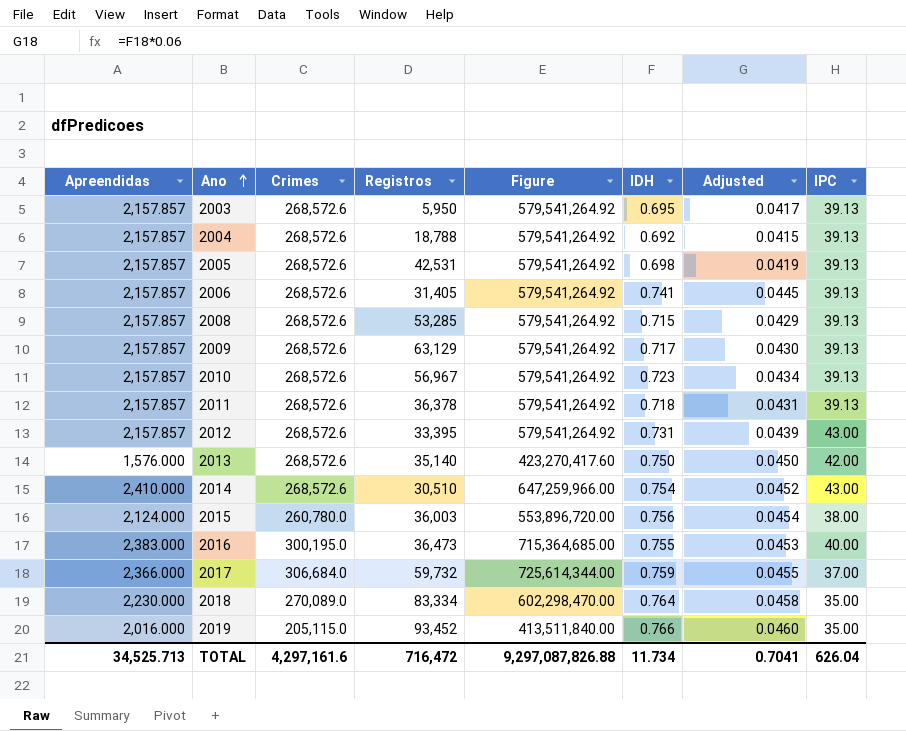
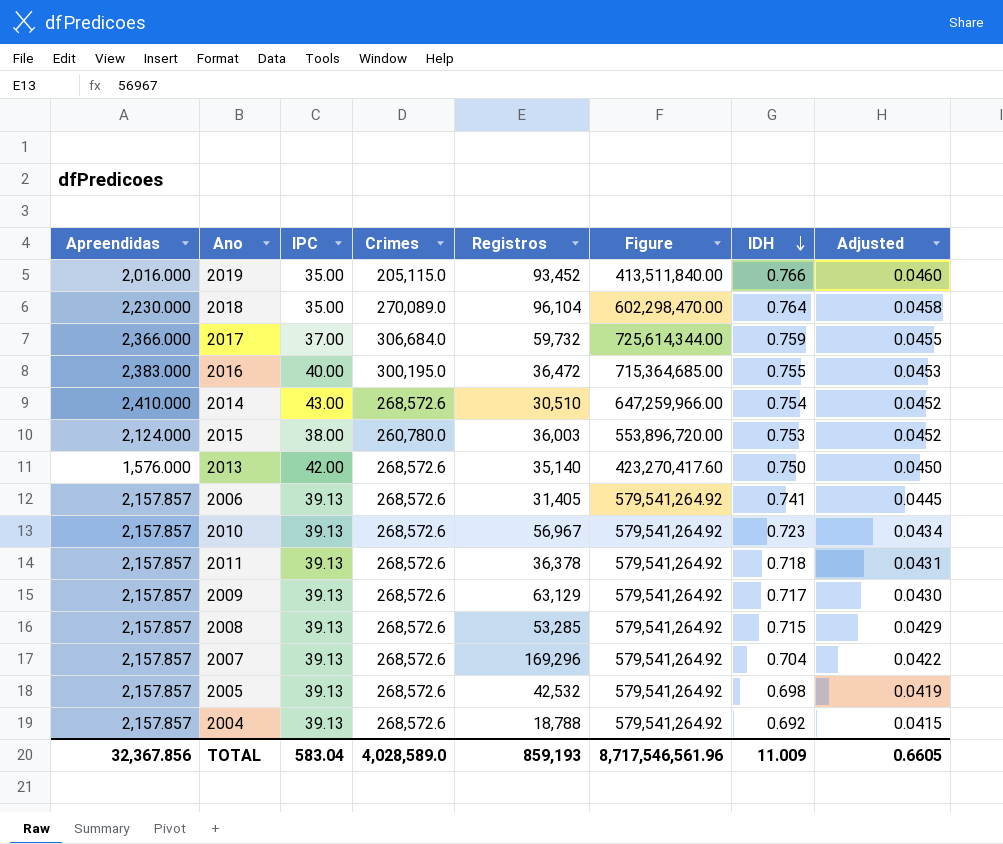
row order: Ano ascending -> IDH descending
column IPC | position: 8 -> 3
row 2003: 2,157.857 | 268,572.6 | 5,950 | 579,541,264.92 | 0.695 | 0.0417 | 39.13 -> none
row 2012: 2,157.857 | 268,572.6 | 33,395 | 579,541,264.92 | 0.731 | 0.0439 | 43.00 -> none
2018 | Registros: 83,334 -> 96,104
2016 | Registros: 36,473 -> 36,472
2015 | IDH: 0.756 -> 0.753
2015 | Adjusted: 0.0454 -> 0.0452
row 2007: none -> 2,157.857 | 39.13 | 268,572.6 | 169,296 | 579,541,264.92 | 0.704 | 0.0422
2005 | Registros: 42,531 -> 42,532
TOTAL | Apreendidas: 34,525.713 -> 32,367.856
TOTAL | IPC: 626.04 -> 583.04
TOTAL | Crimes: 4,297,161.6 -> 4,028,589.0
TOTAL | Registros: 716,472 -> 859,193
TOTAL | Figure: 9,297,087,826.88 -> 8,717,546,561.96
TOTAL | IDH: 11.734 -> 11.009
TOTAL | Adjusted: 0.7041 -> 0.6605

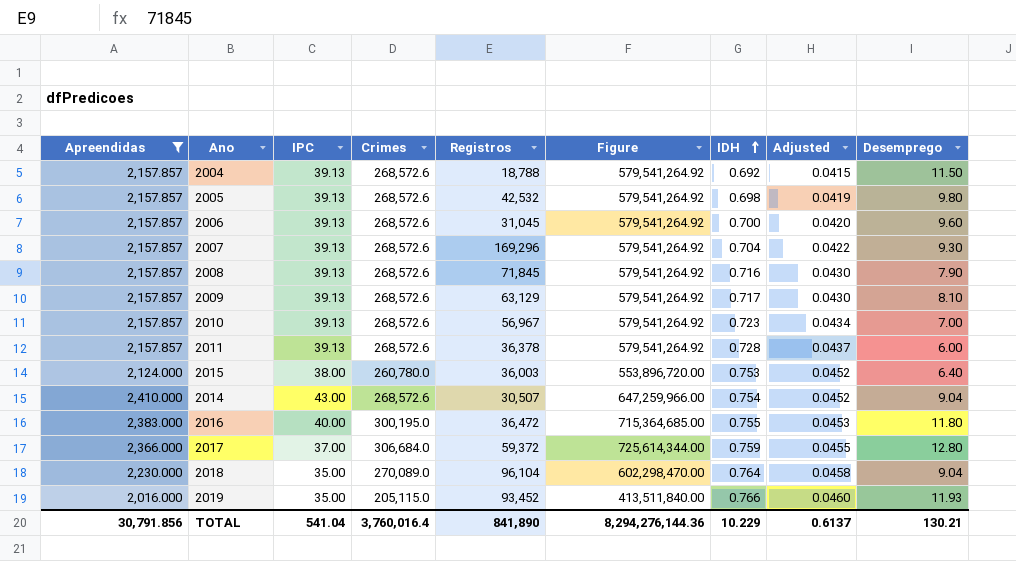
filter: none -> Apreendidas != 1,576.000
row order: IDH descending -> IDH ascending
column Desemprego | position: none -> 9
2006 | Registros: 31,405 -> 31,045
2006 | IDH: 0.741 -> 0.700
2006 | Adjusted: 0.0445 -> 0.0420
2008 | Registros: 53,285 -> 71,845
2008 | IDH: 0.715 -> 0.716
2008 | Adjusted: 0.0429 -> 0.0430
2011 | IDH: 0.718 -> 0.728
2011 | Adjusted: 0.0431 -> 0.0437
2014 | Registros: 30,510 -> 30,507
2017 | Registros: 59,732 -> 59,372
TOTAL | Apreendidas: 32,367.856 -> 30,791.856
TOTAL | IPC: 583.04 -> 541.04
TOTAL | Crimes: 4,028,589.0 -> 3,760,016.4
TOTAL | Registros: 859,193 -> 841,890
TOTAL | Figure: 8,717,546,561.96 -> 8,294,276,144.36
TOTAL | IDH: 11.009 -> 10.229
TOTAL | Adjusted: 0.6605 -> 0.6137

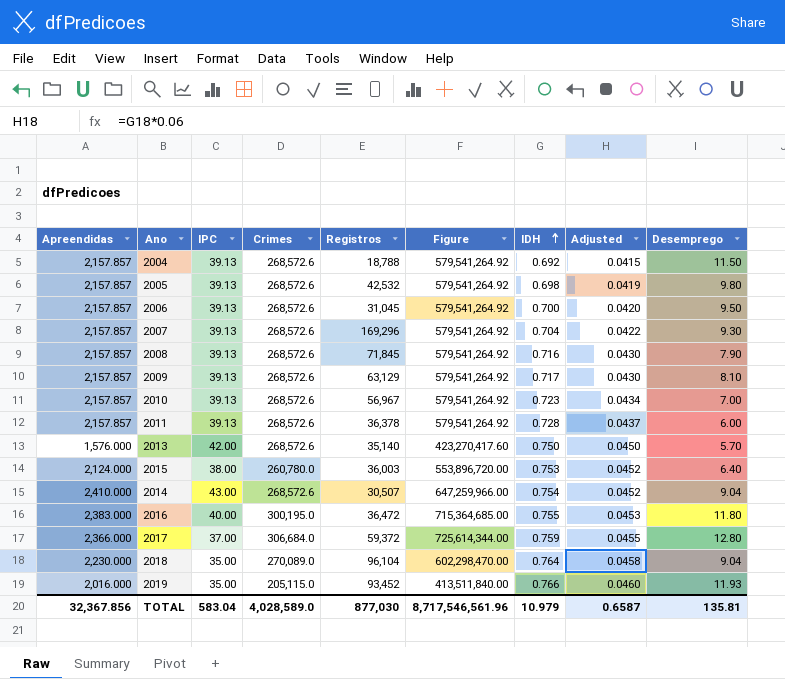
filter: Apreendidas != 1,576.000 -> none
2006 | Desemprego: 9.60 -> 9.50
TOTAL | Apreendidas: 30,791.856 -> 32,367.856
TOTAL | IPC: 541.04 -> 583.04
TOTAL | Crimes: 3,760,016.4 -> 4,028,589.0
TOTAL | Registros: 841,890 -> 877,030
TOTAL | Figure: 8,294,276,144.36 -> 8,717,546,561.96
TOTAL | IDH: 10.229 -> 10.979
TOTAL | Adjusted: 0.6137 -> 0.6587
TOTAL | Desemprego: 130.21 -> 135.81

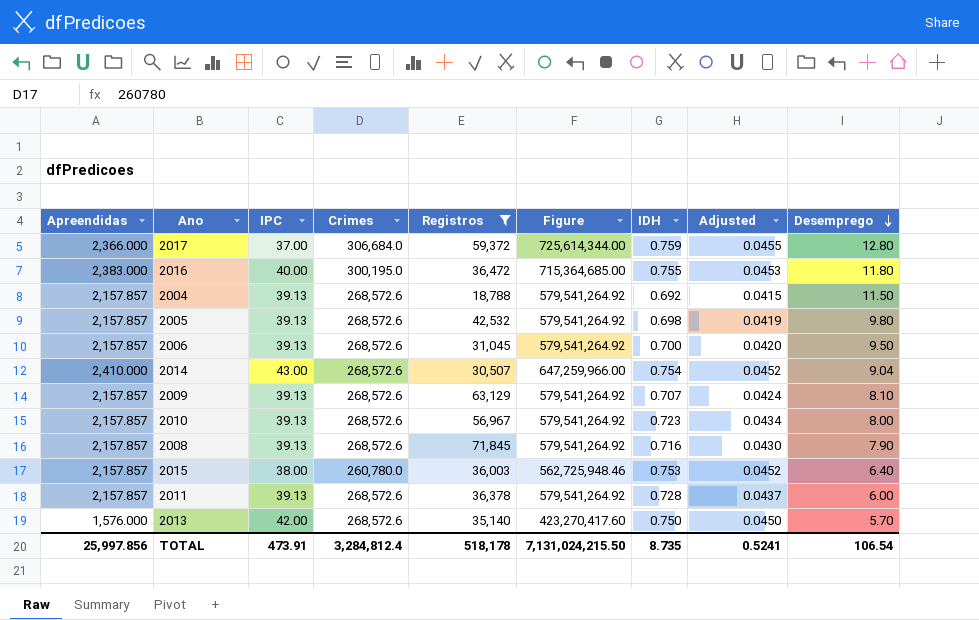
filter: none -> Registros <= 71,845
row order: IDH ascending -> Desemprego descending
2009 | IDH: 0.717 -> 0.707
2009 | Adjusted: 0.0430 -> 0.0424
2010 | Desemprego: 7.00 -> 8.00
2015 | Apreendidas: 2,124.000 -> 2,157.857
2015 | Figure: 553,896,720.00 -> 562,725,948.46
TOTAL | Apreendidas: 32,367.856 -> 25,997.856
TOTAL | IPC: 583.04 -> 473.91
TOTAL | Crimes: 4,028,589.0 -> 3,284,812.4
TOTAL | Registros: 877,030 -> 518,178
TOTAL | Figure: 8,717,546,561.96 -> 7,131,024,215.50
TOTAL | IDH: 10.979 -> 8.735
TOTAL | Adjusted: 0.6587 -> 0.5241
TOTAL | Desemprego: 135.81 -> 106.54

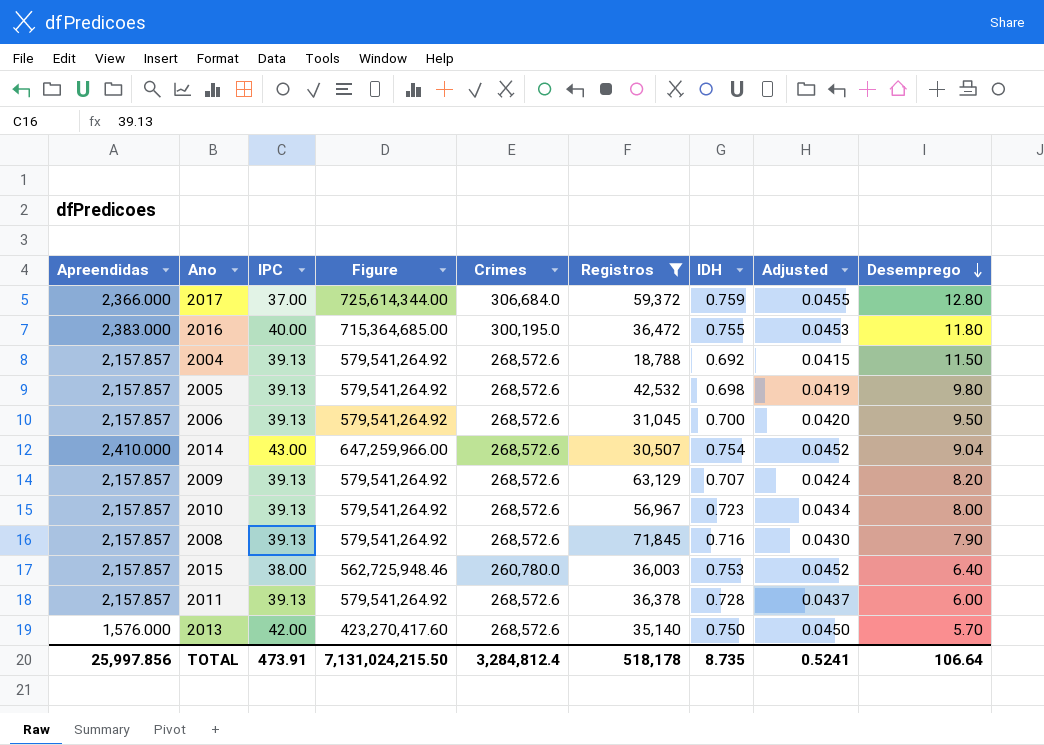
column Figure | position: 6 -> 4
2009 | Desemprego: 8.10 -> 8.20
TOTAL | Desemprego: 106.54 -> 106.64

